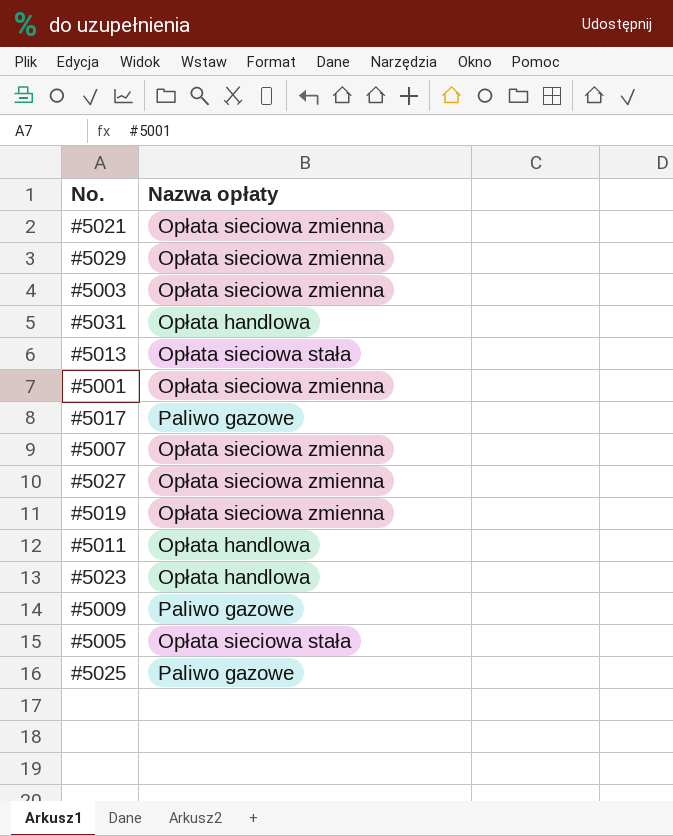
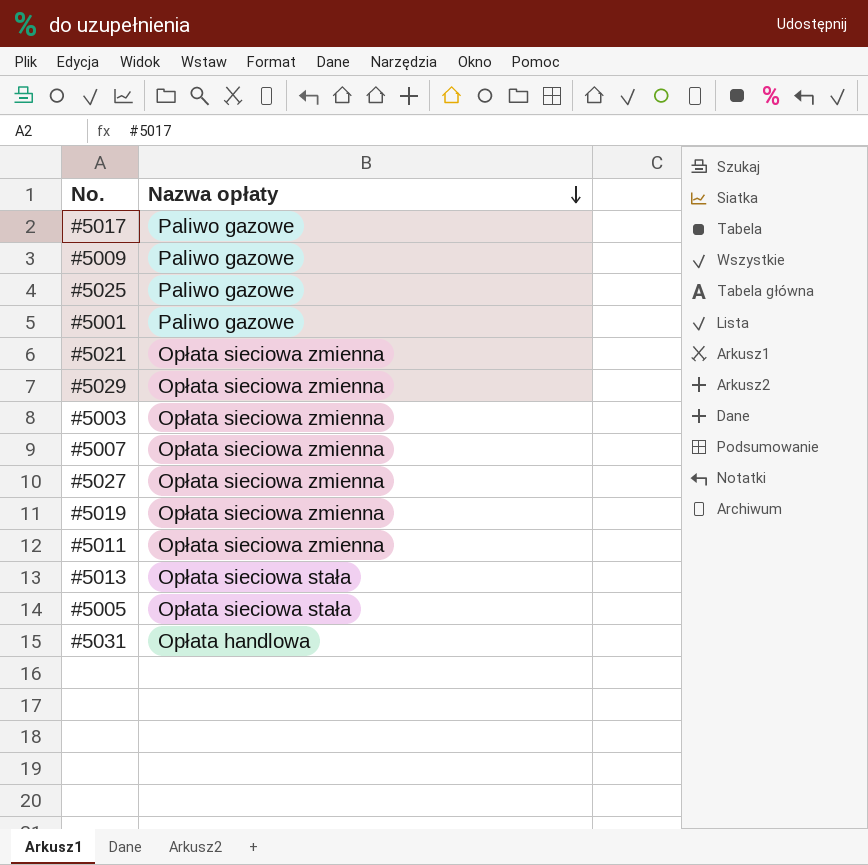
row order: none -> Nazwa opłaty descending
row #5023: Opłata handlowa -> none
#5001 | Nazwa opłaty: Opłata sieciowa zmienna -> Paliwo gazowe
#5011 | Nazwa opłaty: Opłata handlowa -> Opłata sieciowa zmienna

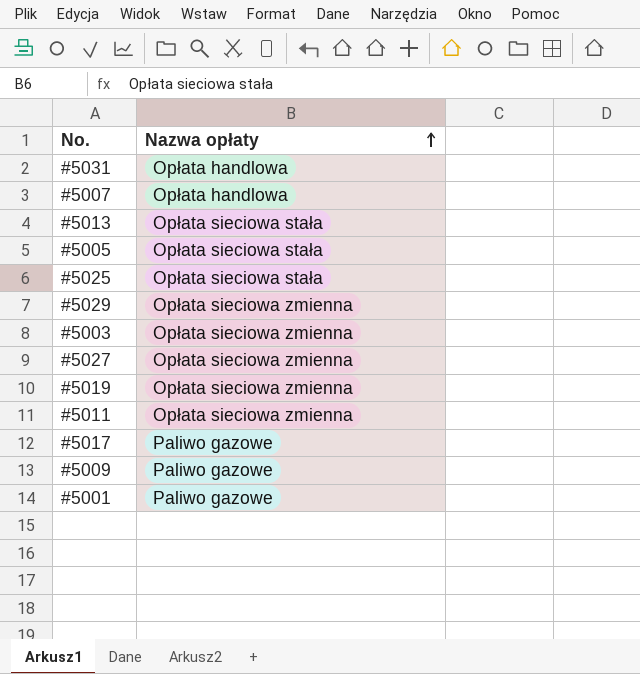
row order: Nazwa opłaty descending -> Nazwa opłaty ascending
row #5021: Opłata sieciowa zmienna -> none
#5007 | Nazwa opłaty: Opłata sieciowa zmienna -> Opłata handlowa
#5025 | Nazwa opłaty: Paliwo gazowe -> Opłata sieciowa stała

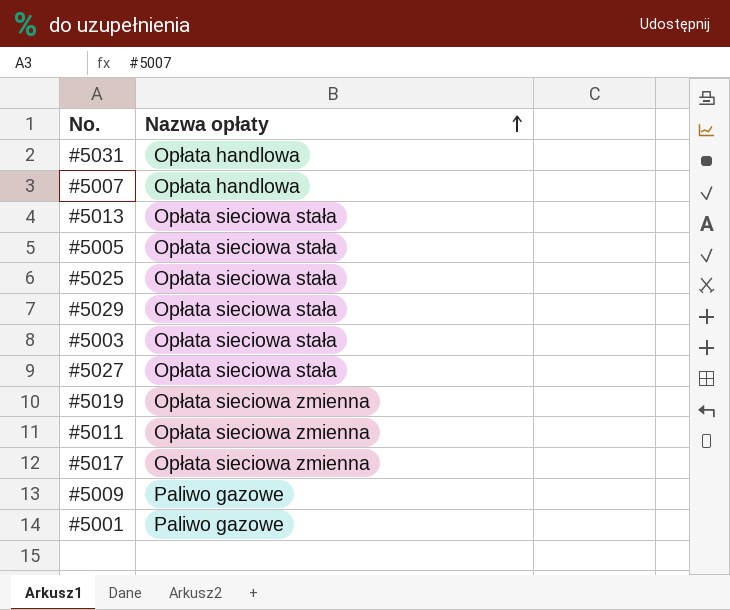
#5029 | Nazwa opłaty: Opłata sieciowa zmienna -> Opłata sieciowa stała
#5003 | Nazwa opłaty: Opłata sieciowa zmienna -> Opłata sieciowa stała
#5027 | Nazwa opłaty: Opłata sieciowa zmienna -> Opłata sieciowa stała
#5017 | Nazwa opłaty: Paliwo gazowe -> Opłata sieciowa zmienna

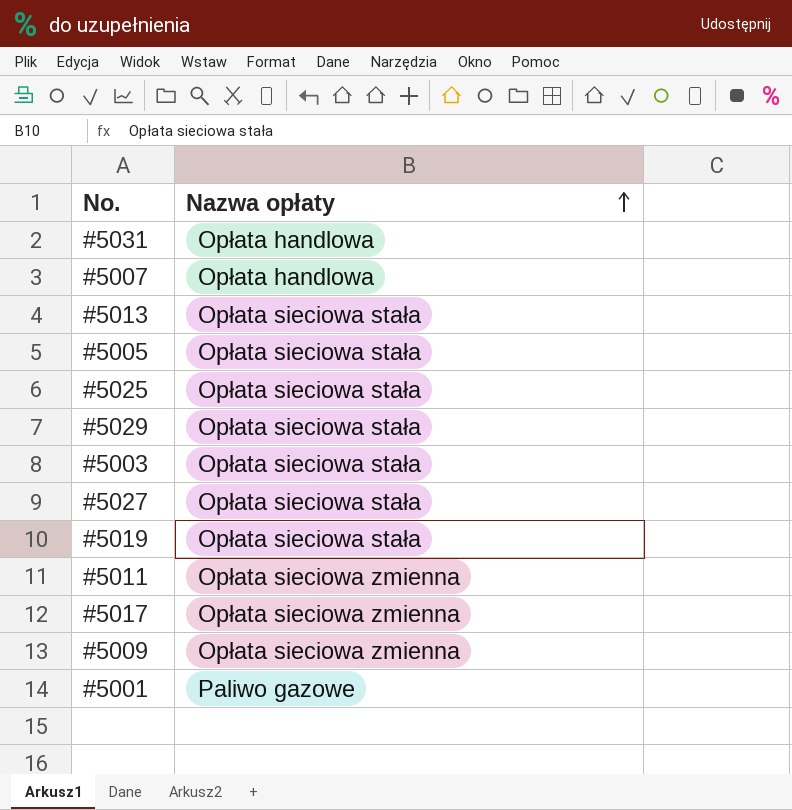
#5019 | Nazwa opłaty: Opłata sieciowa zmienna -> Opłata sieciowa stała
#5009 | Nazwa opłaty: Paliwo gazowe -> Opłata sieciowa zmienna

